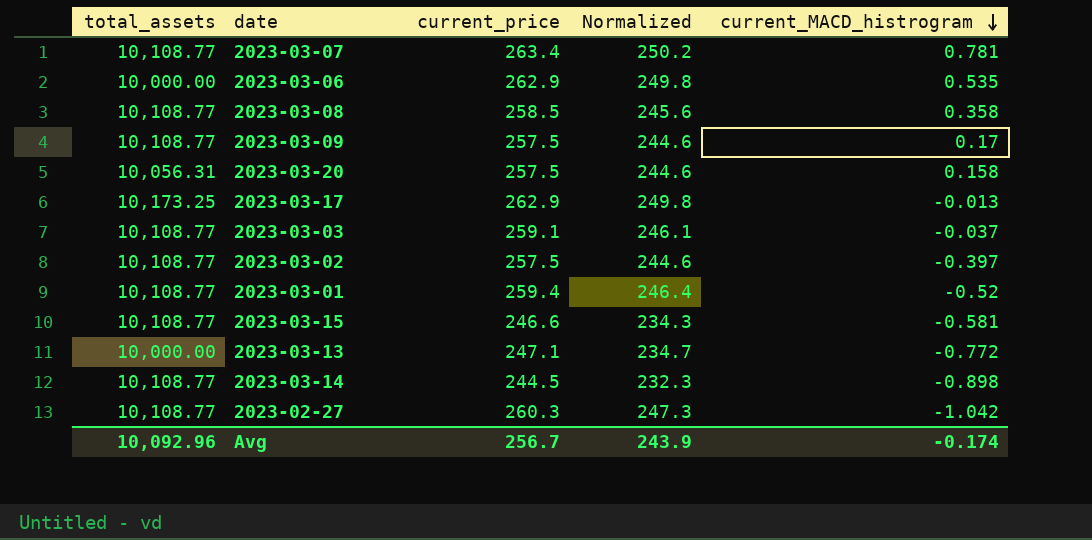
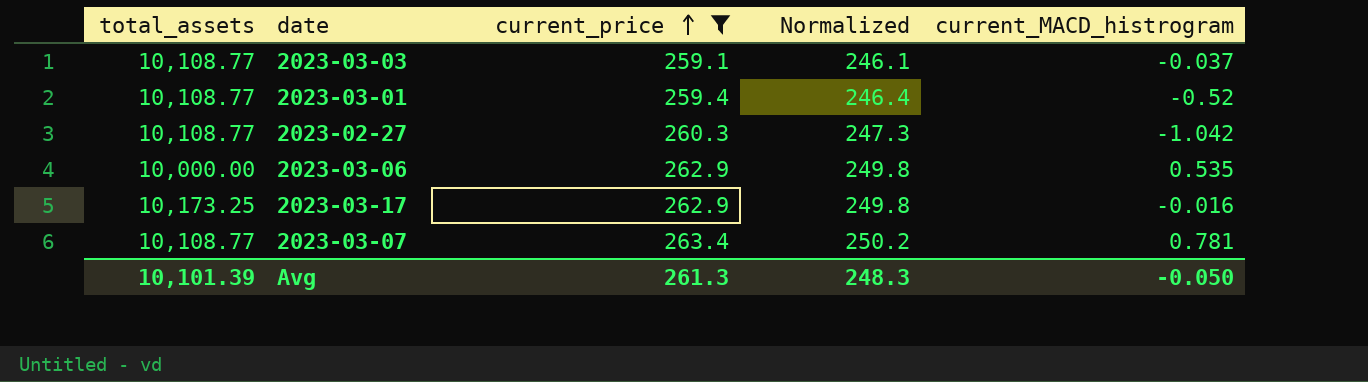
filter: none -> current_price >= 259.1
row order: current_MACD_histrogram descending -> current_price ascending
2023-03-17 | current_MACD_histrogram: -0.013 -> -0.016
Avg | total_assets: 10,092.96 -> 10,101.39
Avg | current_price: 256.7 -> 261.3
Avg | Normalized: 243.9 -> 248.3
Avg | current_MACD_histrogram: -0.174 -> -0.050

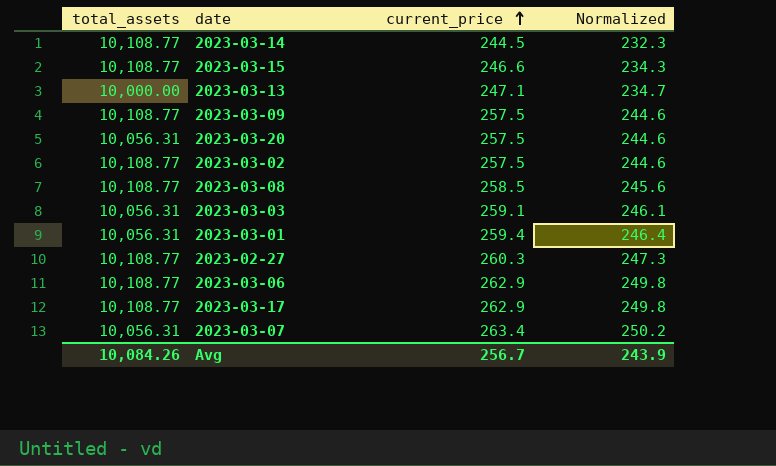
filter: current_price >= 259.1 -> none
column current_MACD_histrogram | position: 5 -> none
2023-03-03 | total_assets: 10,108.77 -> 10,056.31
2023-03-01 | total_assets: 10,108.77 -> 10,056.31
2023-03-06 | total_assets: 10,000.00 -> 10,108.77
2023-03-17 | total_assets: 10,173.25 -> 10,108.77
2023-03-07 | total_assets: 10,108.77 -> 10,056.31
Avg | total_assets: 10,101.39 -> 10,084.26
Avg | current_price: 261.3 -> 256.7
Avg | Normalized: 248.3 -> 243.9

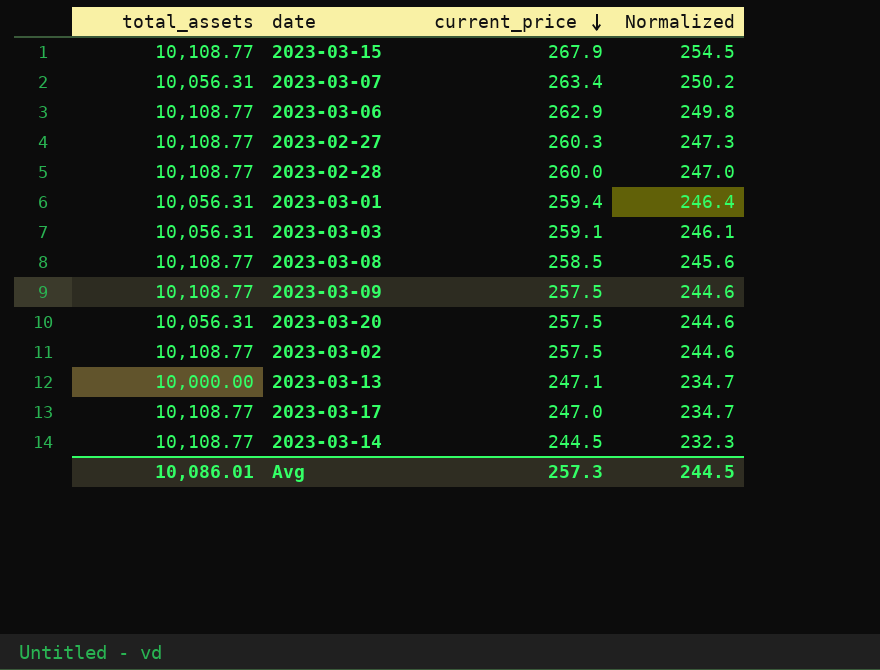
row order: current_price ascending -> current_price descending
2023-03-15 | current_price: 246.6 -> 267.9
2023-03-15 | Normalized: 234.3 -> 254.5
row 2023-02-28: none -> 10,108.77 | 260.0 | 247.0
2023-03-17 | current_price: 262.9 -> 247.0
2023-03-17 | Normalized: 249.8 -> 234.7
Avg | total_assets: 10,084.26 -> 10,086.01
Avg | current_price: 256.7 -> 257.3
Avg | Normalized: 243.9 -> 244.5

